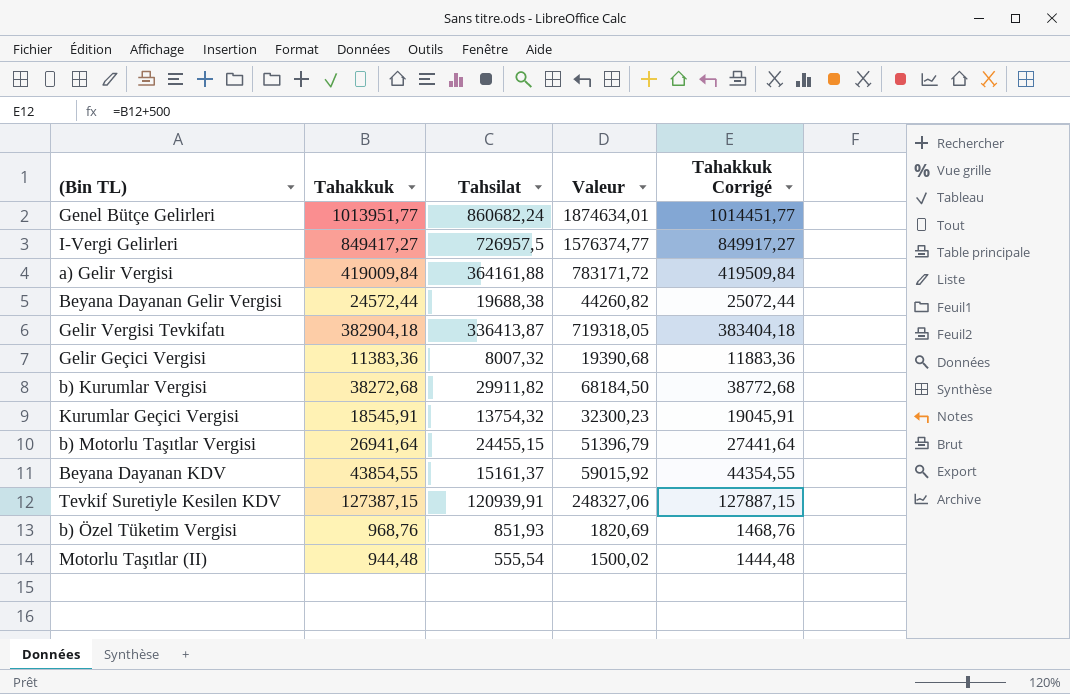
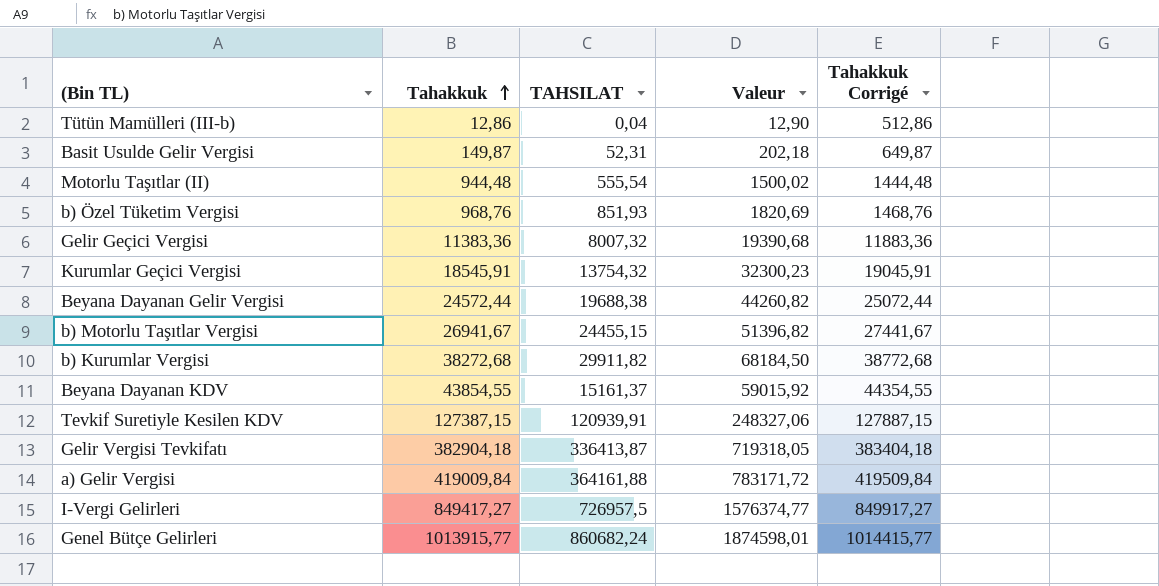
row order: none -> Tahakkuk ascending
column name: Tahsilat -> TAHSILAT
row Tütün Mamülleri (III-b): none -> 12,86 | 0,04 | 12,90 | 512,86
row Basit Usulde Gelir Vergisi: none -> 149,87 | 52,31 | 202,18 | 649,87
b) Motorlu Taşıtlar Vergisi | Tahakkuk: 26941,64 -> 26941,67
b) Motorlu Taşıtlar Vergisi | Valeur: 51396,79 -> 51396,82
b) Motorlu Taşıtlar Vergisi | Tahakkuk Corrigé: 27441,64 -> 27441,67
Genel Bütçe Gelirleri | Tahakkuk: 1013951,77 -> 1013915,77
Genel Bütçe Gelirleri | Valeur: 1874634,01 -> 1874598,01
Genel Bütçe Gelirleri | Tahakkuk Corrigé: 1014451,77 -> 1014415,77

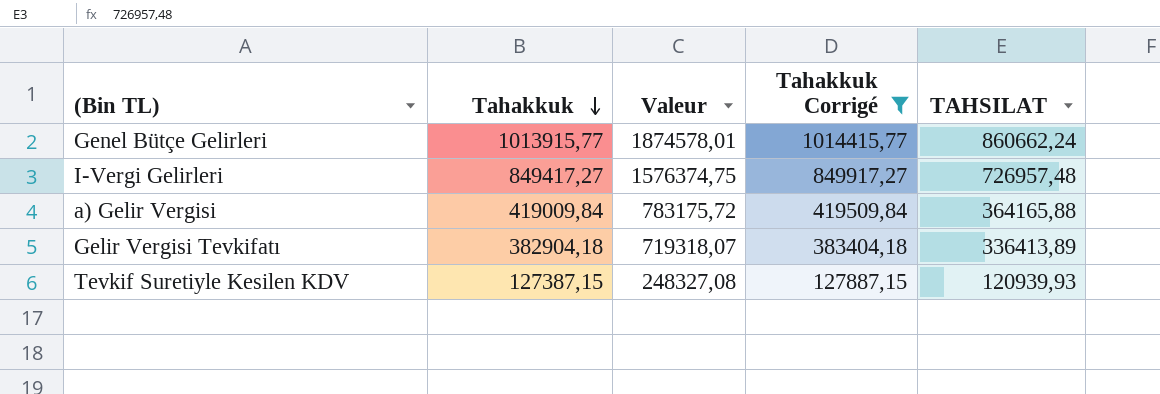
filter: none -> Tahakkuk Corrigé >= 127887,15
row order: Tahakkuk ascending -> Tahakkuk descending
column TAHSILAT | position: 3 -> 5
Genel Bütçe Gelirleri | Valeur: 1874598,01 -> 1874578,01
Genel Bütçe Gelirleri | TAHSILAT: 860682,24 -> 860662,24
I-Vergi Gelirleri | Valeur: 1576374,77 -> 1576374,75
I-Vergi Gelirleri | TAHSILAT: 726957,5 -> 726957,48
a) Gelir Vergisi | Valeur: 783171,72 -> 783175,72
a) Gelir Vergisi | TAHSILAT: 364161,88 -> 364165,88
Gelir Vergisi Tevkifatı | Valeur: 719318,05 -> 719318,07
Gelir Vergisi Tevkifatı | TAHSILAT: 336413,87 -> 336413,89
Tevkif Suretiyle Kesilen KDV | Valeur: 248327,06 -> 248327,08
Tevkif Suretiyle Kesilen KDV | TAHSILAT: 120939,91 -> 120939,93

